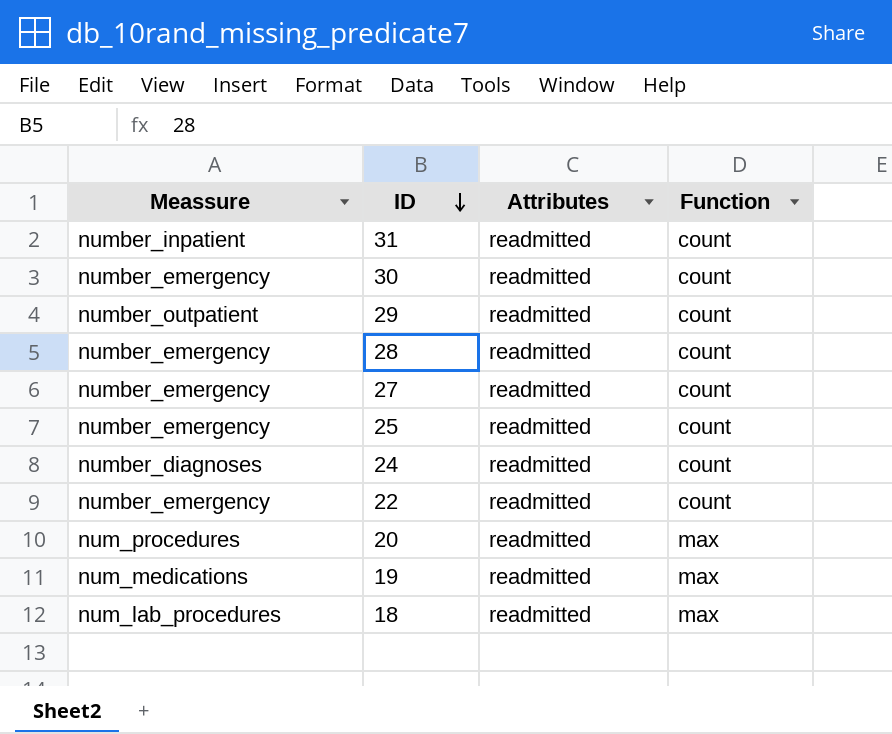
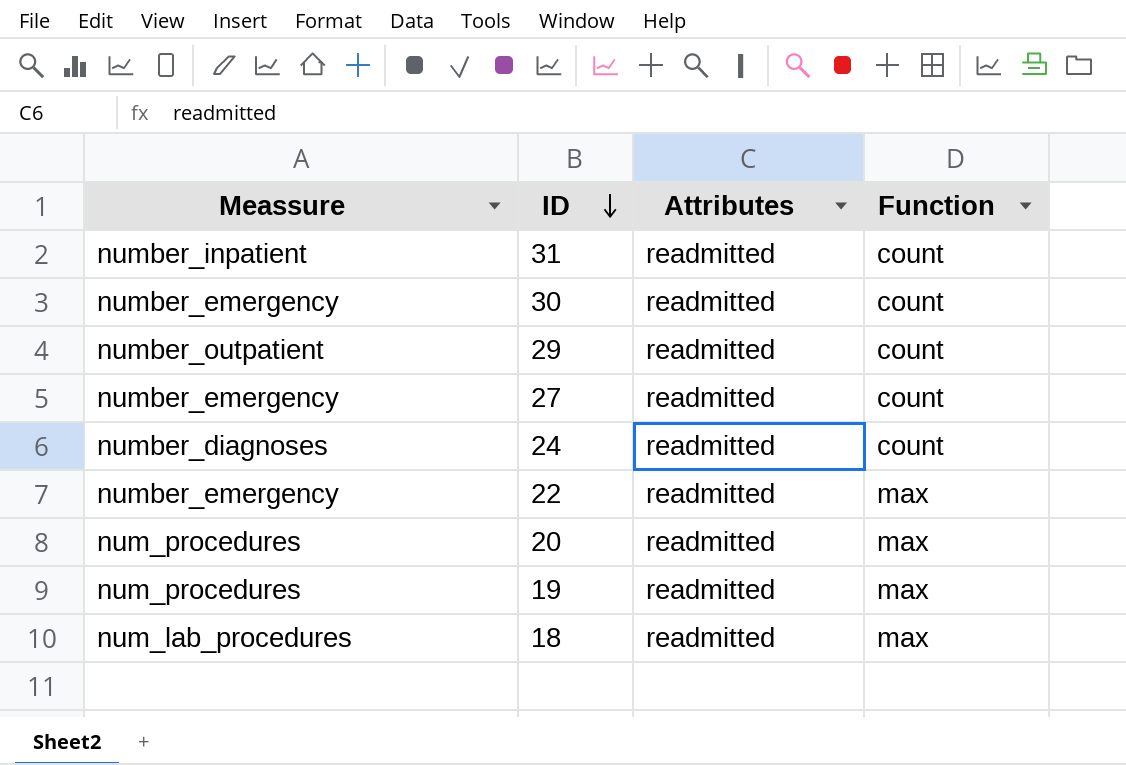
row 28: number_emergency | readmitted | count -> none
row 25: number_emergency | readmitted | count -> none
22 | Function: count -> max
19 | Meassure: num_medications -> num_procedures

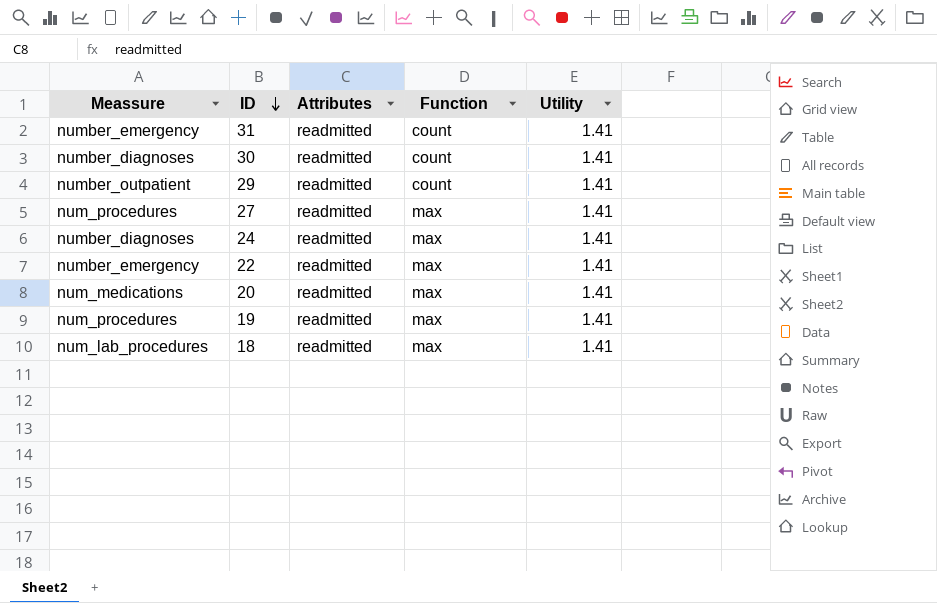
column Utility | position: none -> 5
31 | Meassure: number_inpatient -> number_emergency
30 | Meassure: number_emergency -> number_diagnoses
27 | Meassure: number_emergency -> num_procedures
27 | Function: count -> max
24 | Function: count -> max
20 | Meassure: num_procedures -> num_medications

